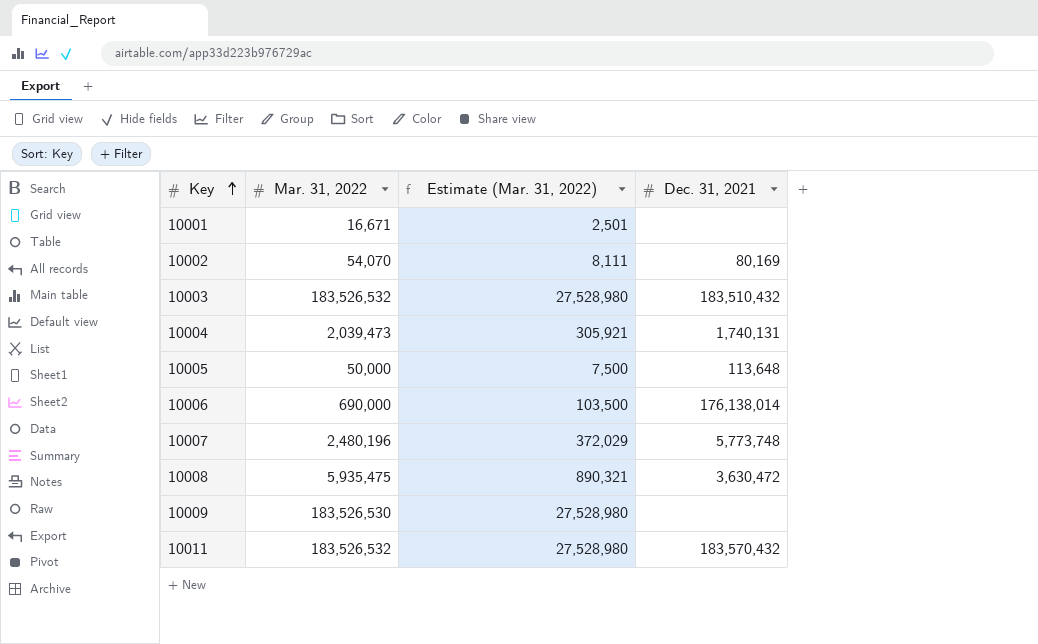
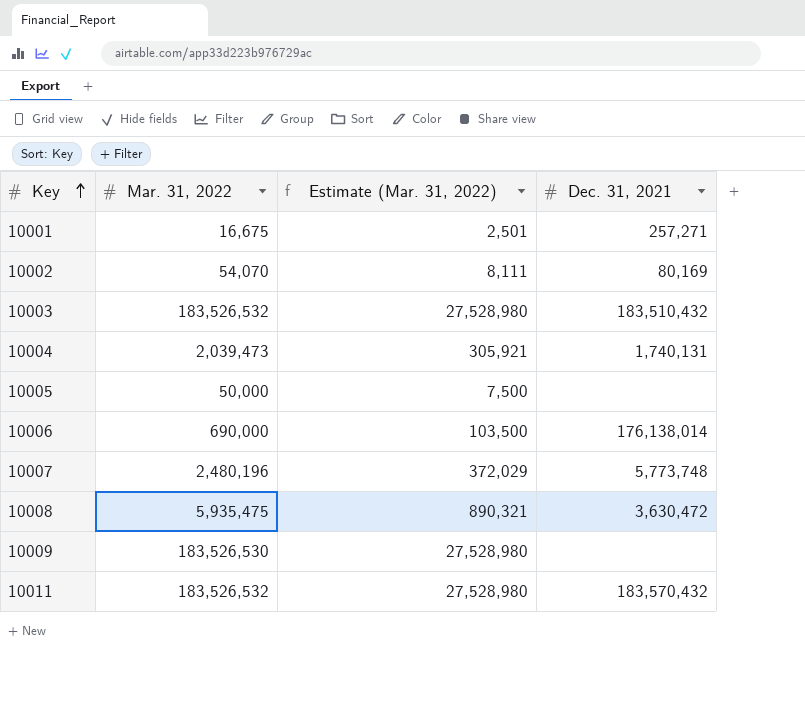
10001 | Mar. 31, 2022: 16,671 -> 16,675
10001 | Dec. 31, 2021: none -> 257,271
10005 | Dec. 31, 2021: 113,648 -> none

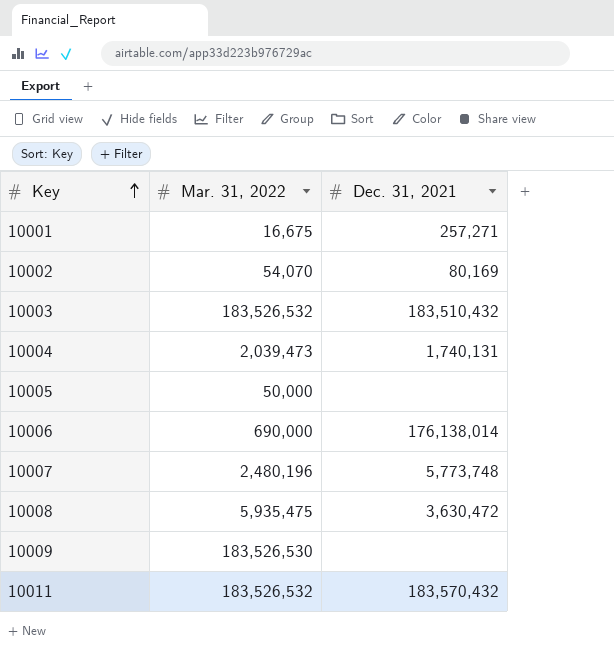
column Estimate (Mar. 31, 2022) | formula: [Mar. 31, 2022] * 0.15 -> none

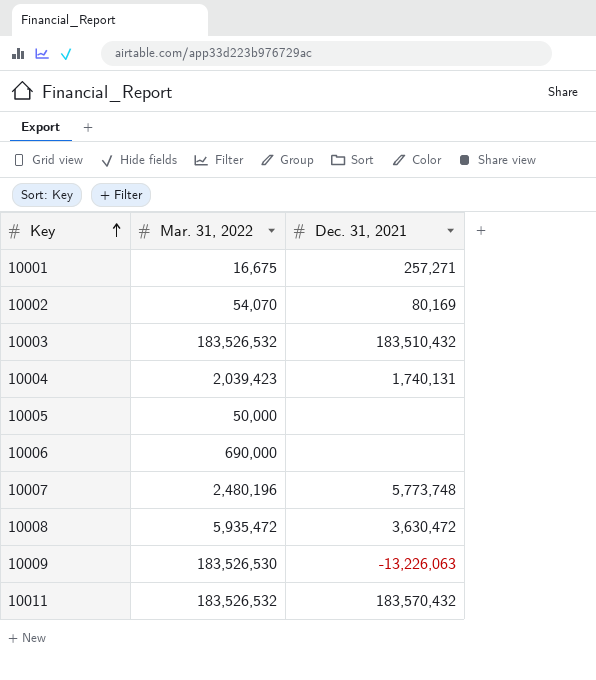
10004 | Mar. 31, 2022: 2,039,473 -> 2,039,423
10006 | Dec. 31, 2021: 176,138,014 -> none
10008 | Mar. 31, 2022: 5,935,475 -> 5,935,472
10009 | Dec. 31, 2021: none -> -13,226,063

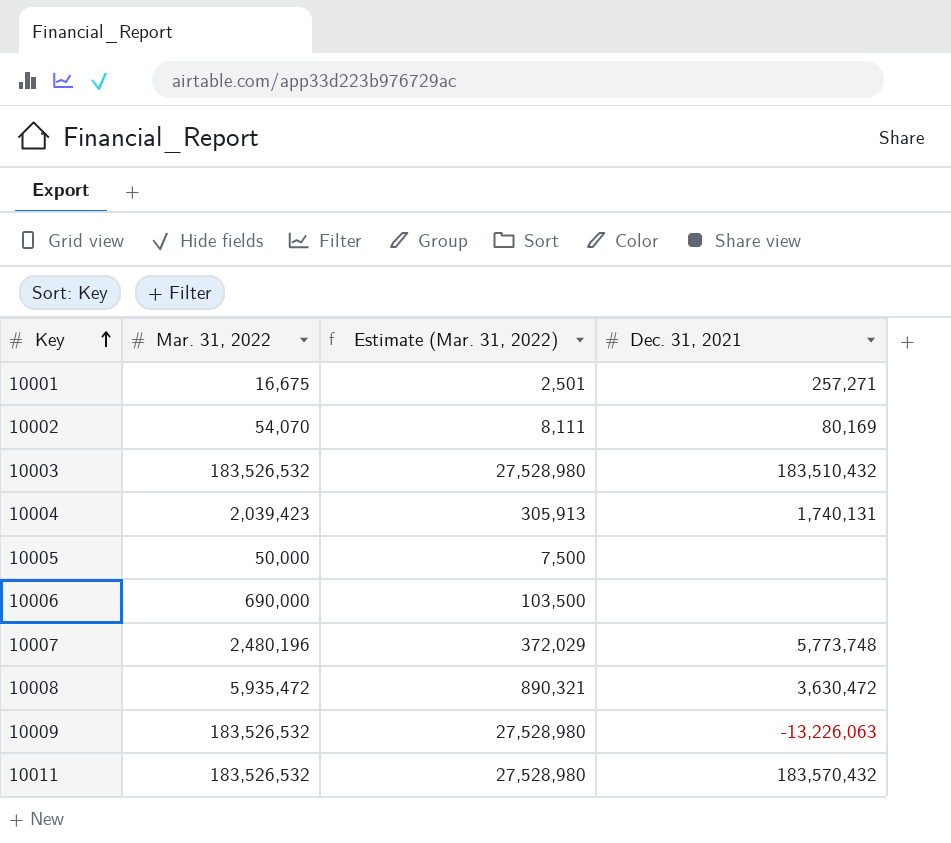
column Estimate (Mar. 31, 2022) | formula: none -> [Mar. 31, 2022] * 0.15
10009 | Mar. 31, 2022: 183,526,530 -> 183,526,532

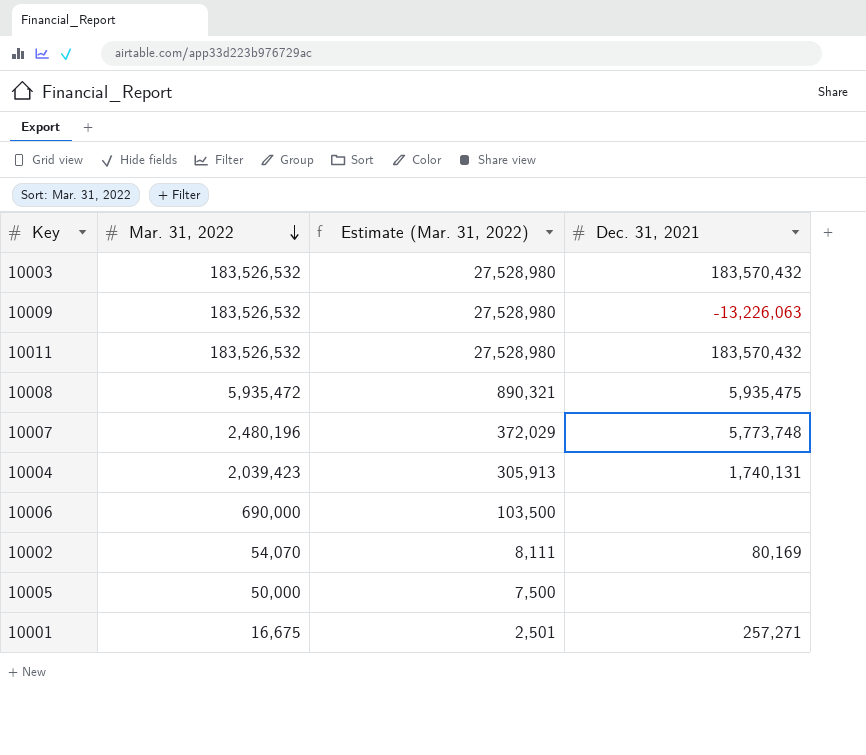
row order: Key ascending -> Mar. 31, 2022 descending
10003 | Dec. 31, 2021: 183,510,432 -> 183,570,432
10008 | Dec. 31, 2021: 3,630,472 -> 5,935,475

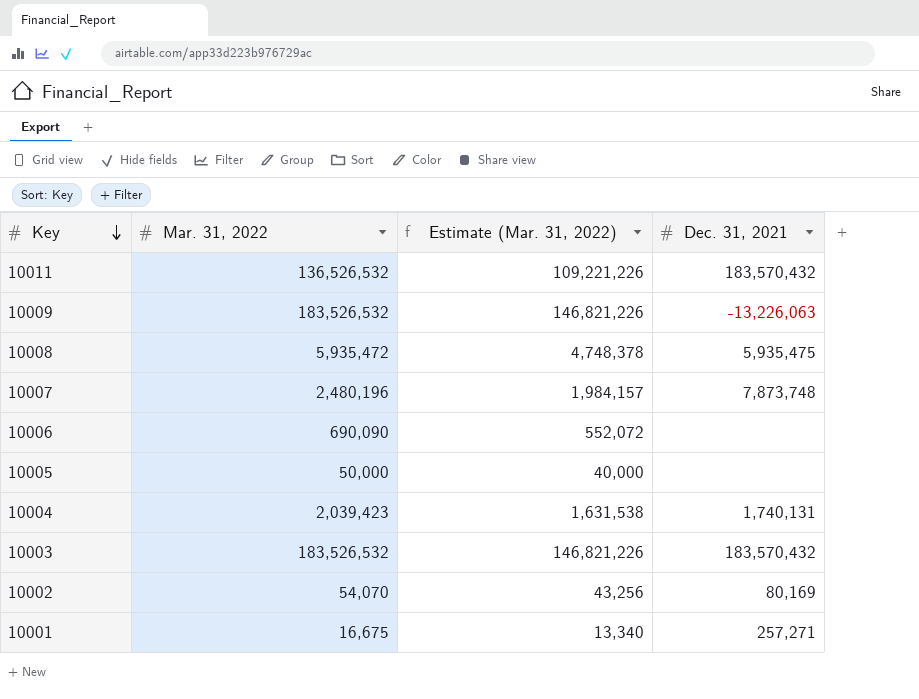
row order: Mar. 31, 2022 descending -> Key descending
column Estimate (Mar. 31, 2022) | formula: [Mar. 31, 2022] * 0.15 -> [Mar. 31, 2022] * 0.8
10011 | Mar. 31, 2022: 183,526,532 -> 136,526,532
10007 | Dec. 31, 2021: 5,773,748 -> 7,873,748
10006 | Mar. 31, 2022: 690,000 -> 690,090

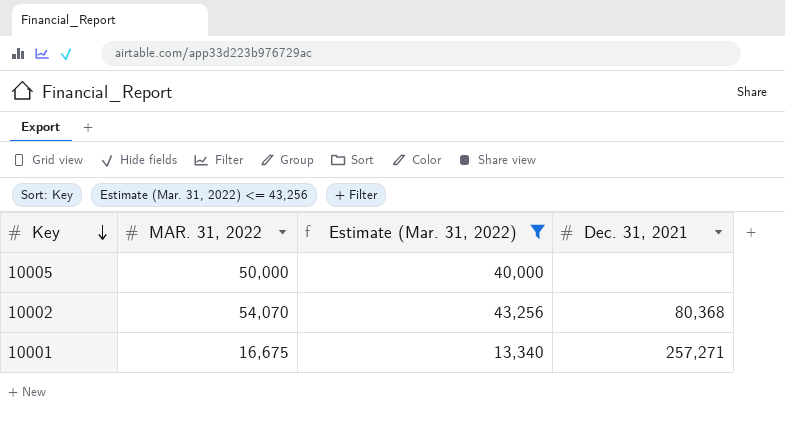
filter: none -> Estimate (Mar. 31, 2022) <= 43,256
column name: Mar. 31, 2022 -> MAR. 31, 2022
10002 | Dec. 31, 2021: 80,169 -> 80,368

